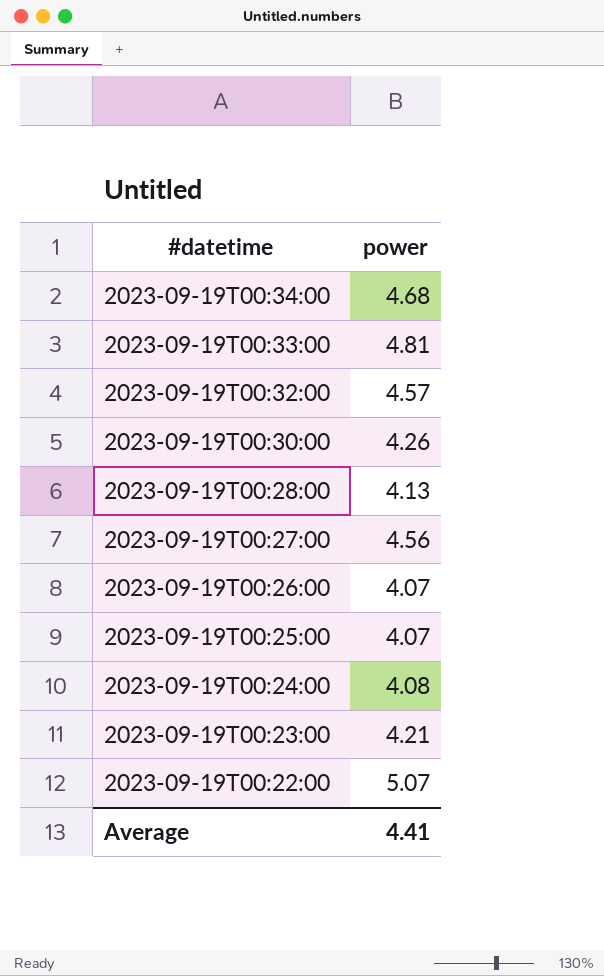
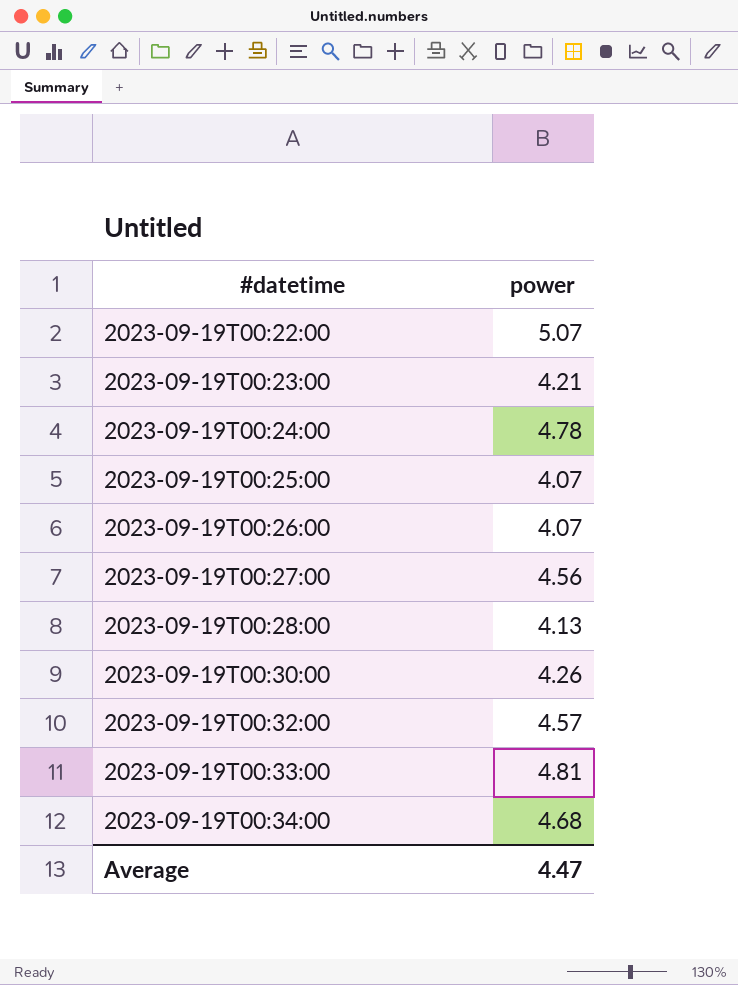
row order: #datetime descending -> #datetime ascending
2023-09-19T00:24:00 | power: 4.08 -> 4.78
Average | power: 4.41 -> 4.47

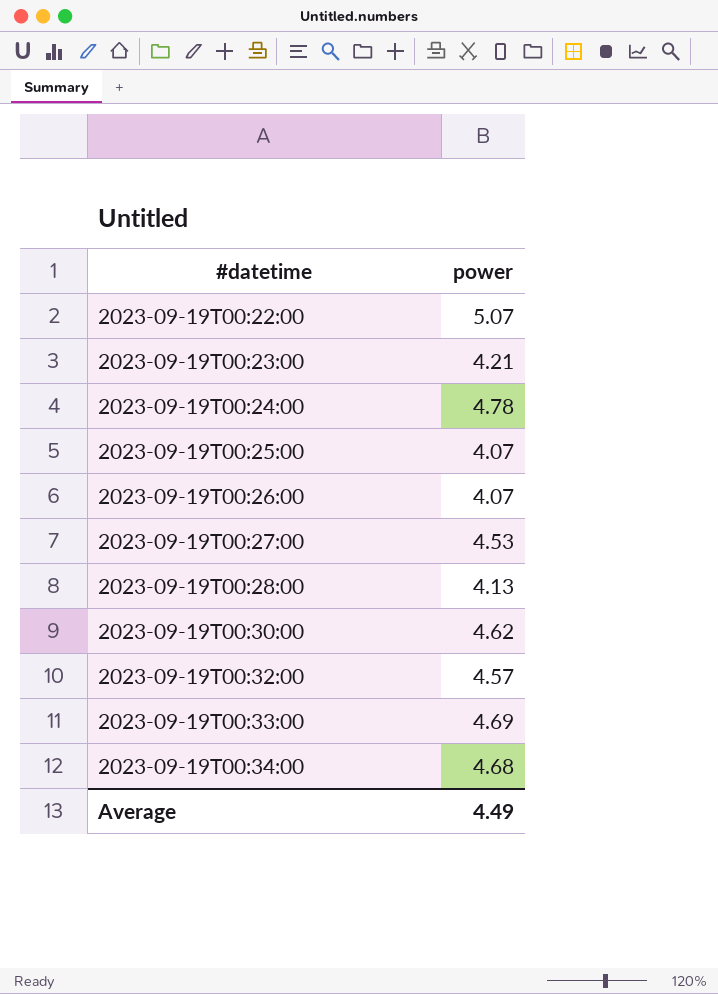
2023-09-19T00:27:00 | power: 4.56 -> 4.53
2023-09-19T00:30:00 | power: 4.26 -> 4.62
2023-09-19T00:33:00 | power: 4.81 -> 4.69
Average | power: 4.47 -> 4.49

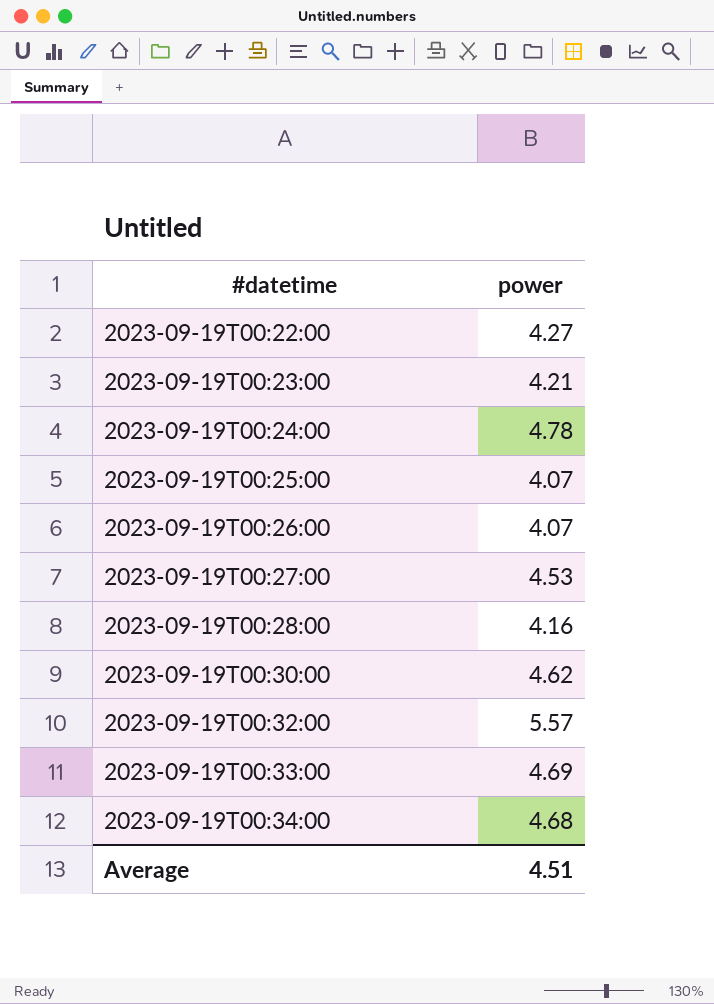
2023-09-19T00:22:00 | power: 5.07 -> 4.27
2023-09-19T00:28:00 | power: 4.13 -> 4.16
2023-09-19T00:32:00 | power: 4.57 -> 5.57
Average | power: 4.49 -> 4.51

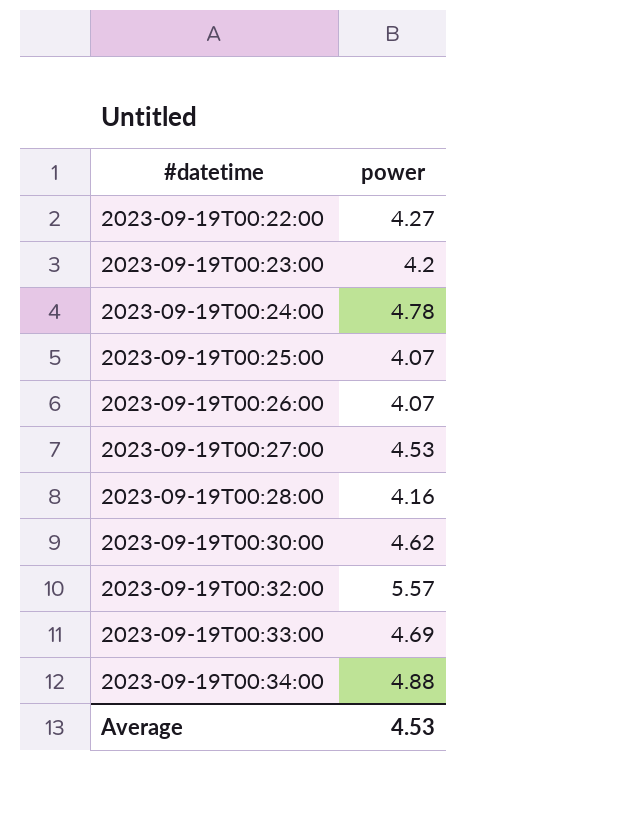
2023-09-19T00:23:00 | power: 4.21 -> 4.2
2023-09-19T00:34:00 | power: 4.68 -> 4.88
Average | power: 4.51 -> 4.53

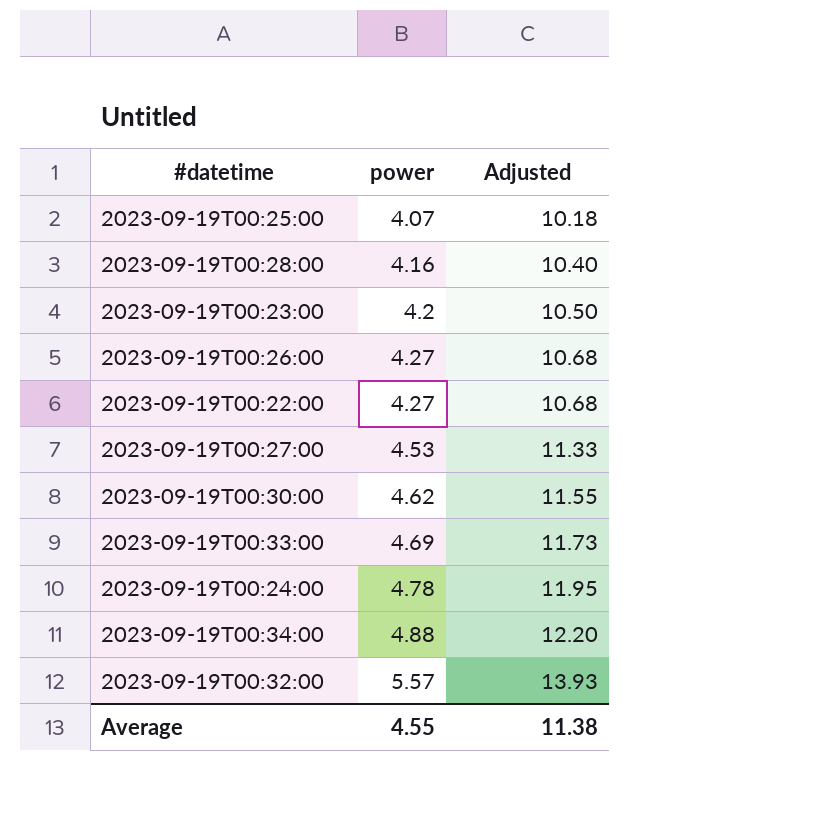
row order: #datetime ascending -> power ascending
column Adjusted | formula: none -> [power] * 2.5
2023-09-19T00:26:00 | power: 4.07 -> 4.27
Average | power: 4.53 -> 4.55

